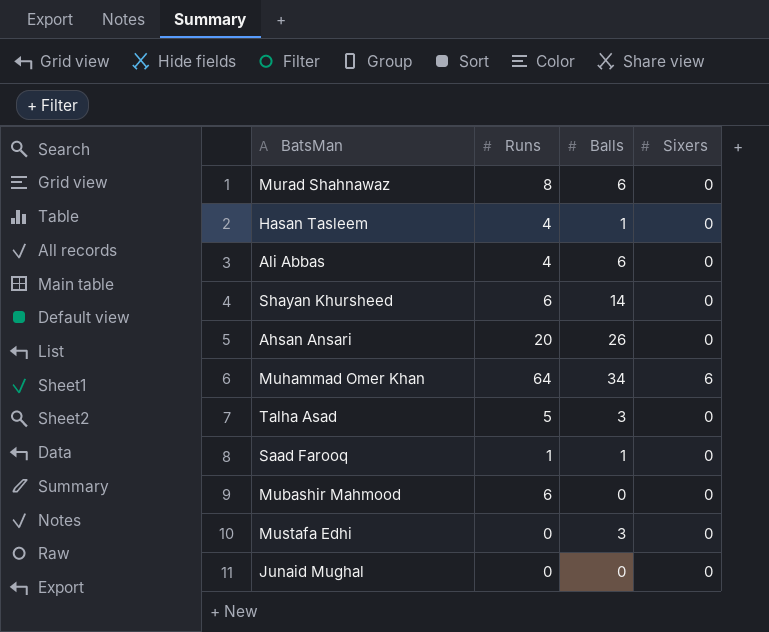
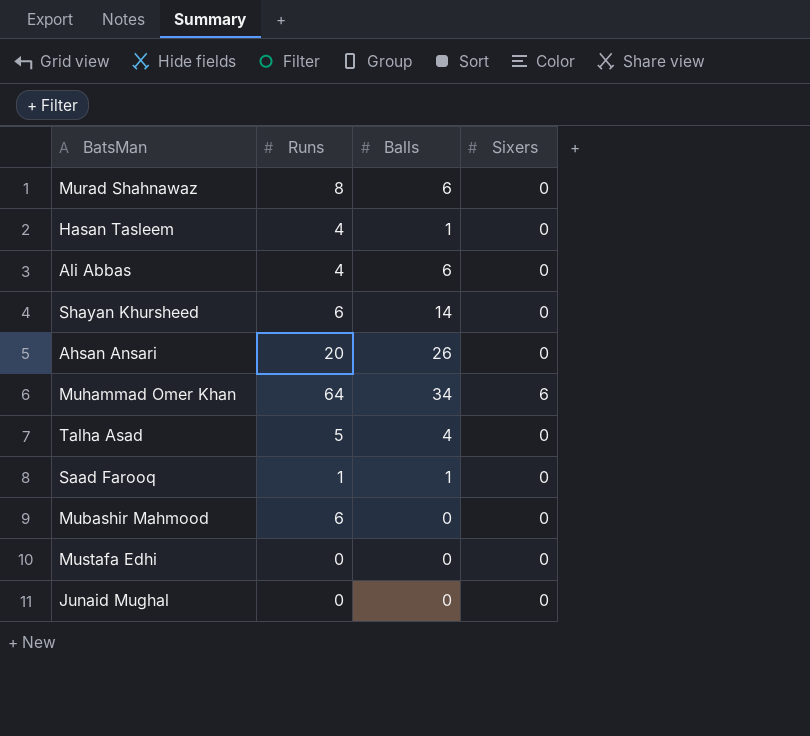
Talha Asad | Balls: 3 -> 4
Mustafa Edhi | Balls: 3 -> 0

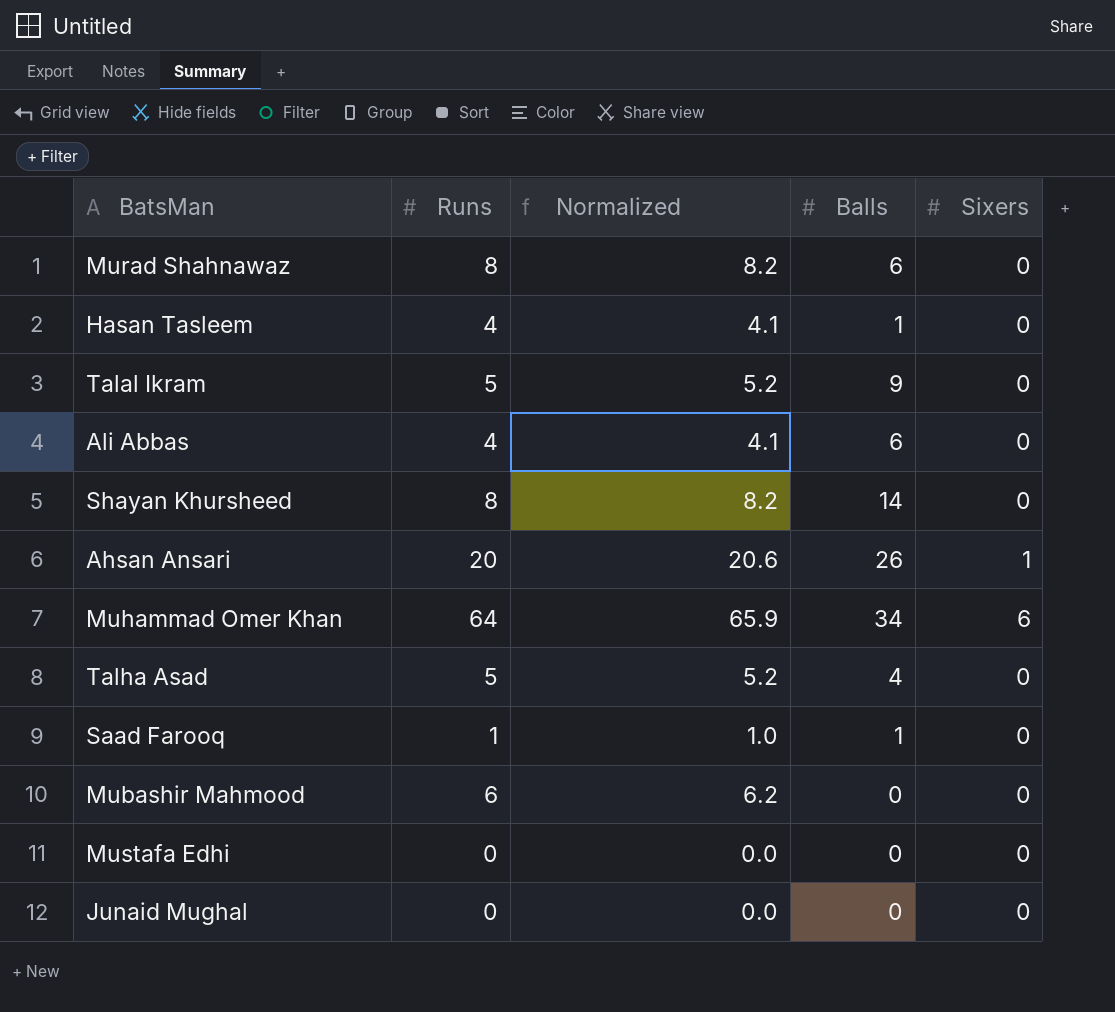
column Normalized | formula: none -> [Runs] * 1.03
row Talal Ikram: none -> 5 | 5.2 | 9 | 0
Shayan Khursheed | Runs: 6 -> 8
Ahsan Ansari | Sixers: 0 -> 1

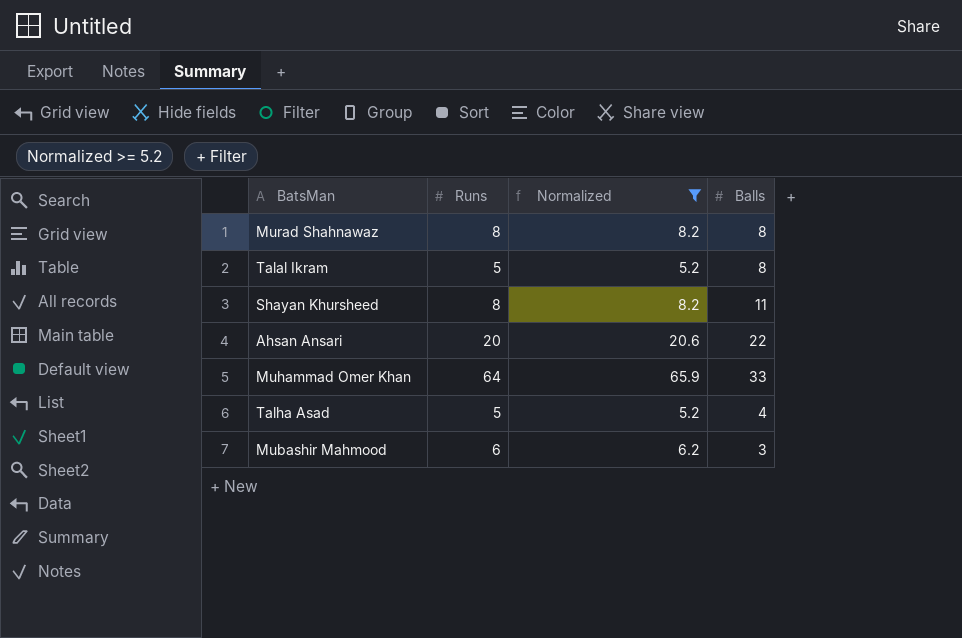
filter: none -> Normalized >= 5.2
column Sixers | position: 5 -> none
Murad Shahnawaz | Balls: 6 -> 8
Talal Ikram | Balls: 9 -> 8
Shayan Khursheed | Balls: 14 -> 11
Ahsan Ansari | Balls: 26 -> 22
Muhammad Omer Khan | Balls: 34 -> 33
Mubashir Mahmood | Balls: 0 -> 3

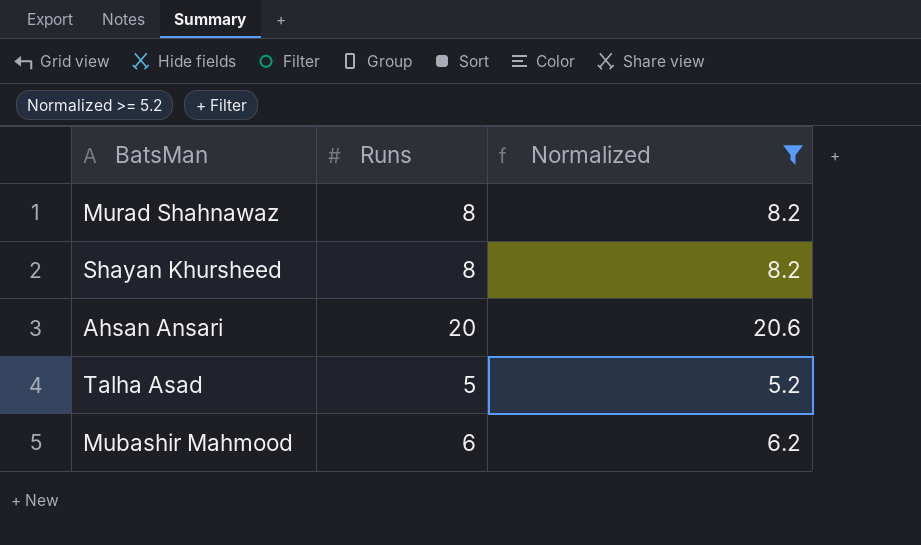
column Balls | position: 4 -> none
row Talal Ikram: 5 | 5.2 | 8 -> none
row Muhammad Omer Khan: 64 | 65.9 | 33 -> none

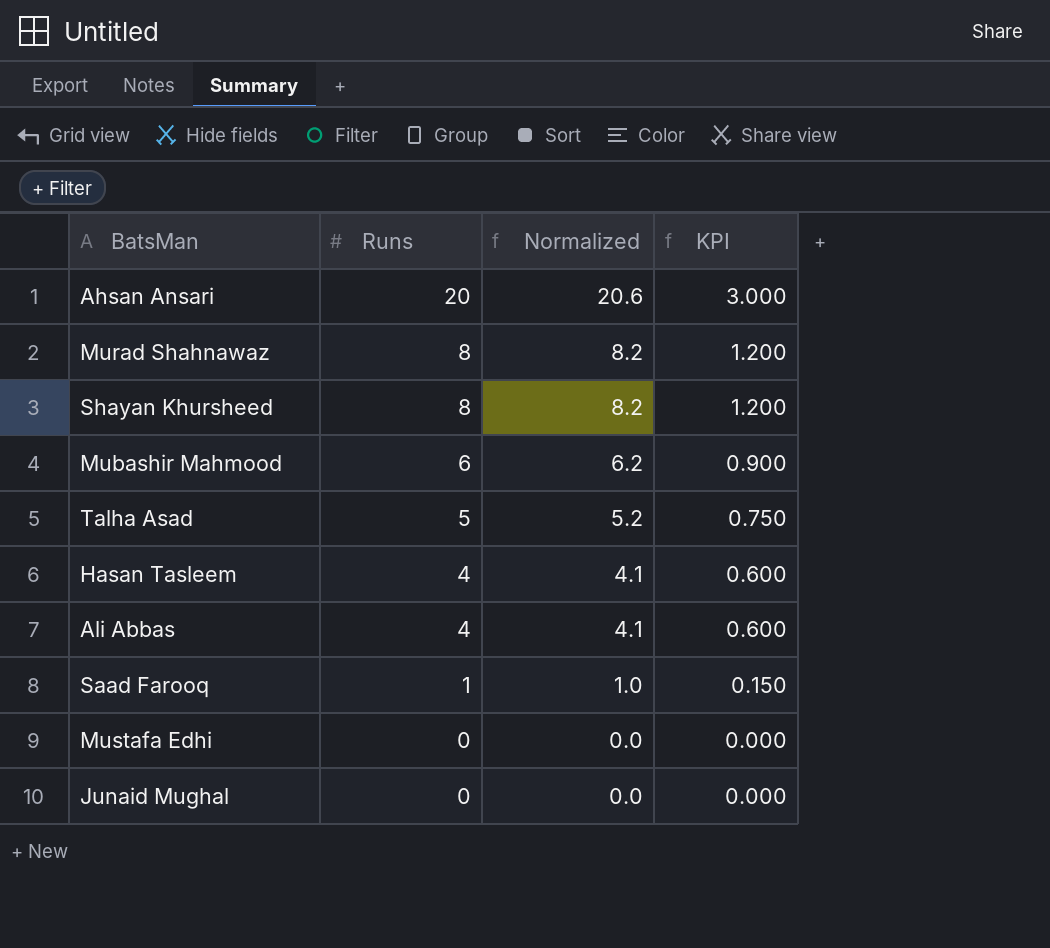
filter: Normalized >= 5.2 -> none
row order: none -> Runs descending
column KPI | formula: none -> [Runs] * 0.15

